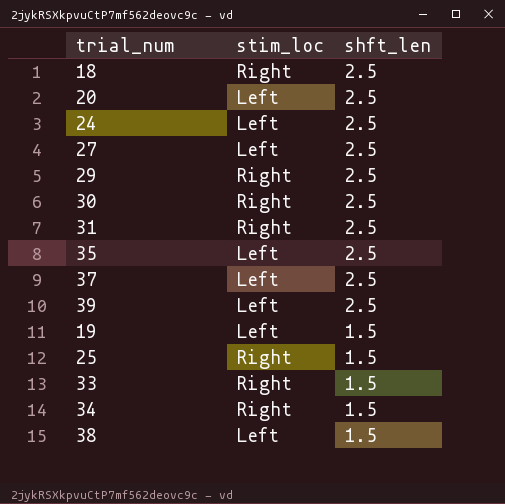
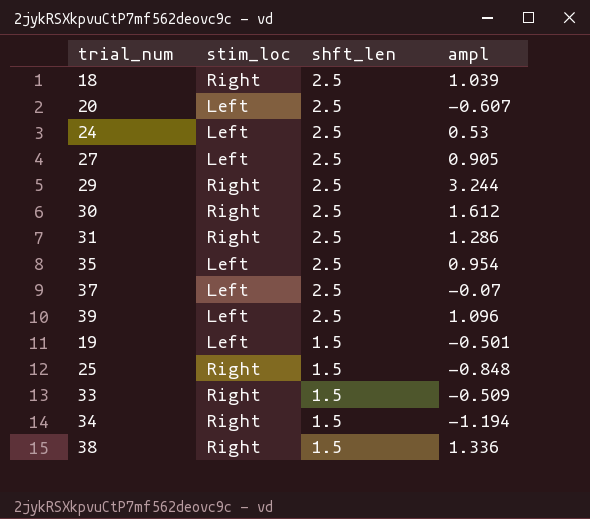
column ampl | position: none -> 4
38 | stim_loc: Left -> Right

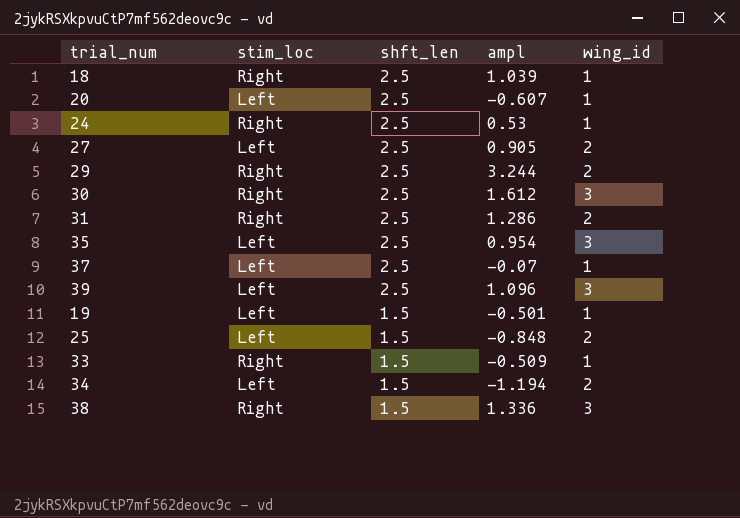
column wing_id | position: none -> 5
24 | stim_loc: Left -> Right
25 | stim_loc: Right -> Left
34 | stim_loc: Right -> Left

